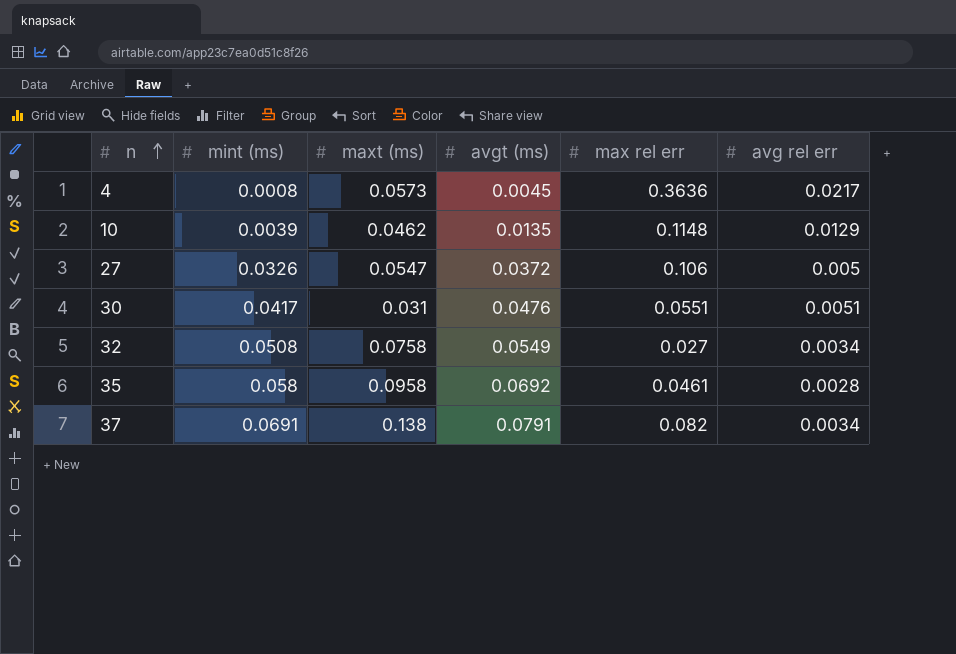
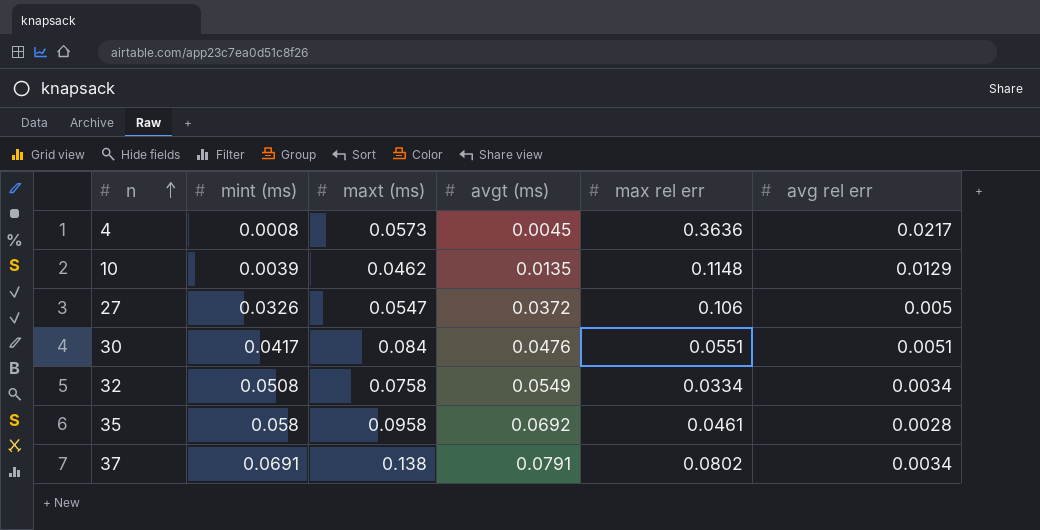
30 | maxt (ms): 0.031 -> 0.084
32 | max rel err: 0.027 -> 0.0334
37 | max rel err: 0.082 -> 0.0802

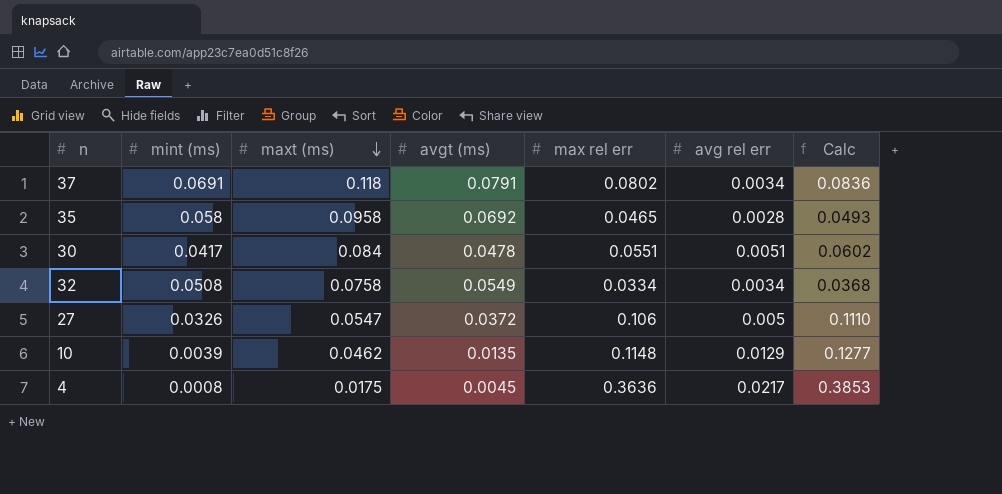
row order: n ascending -> maxt (ms) descending
column Calc | formula: none -> [max rel err] + [avg rel err]
37 | maxt (ms): 0.138 -> 0.118
35 | max rel err: 0.0461 -> 0.0465
30 | avgt (ms): 0.0476 -> 0.0478
4 | maxt (ms): 0.0573 -> 0.0175

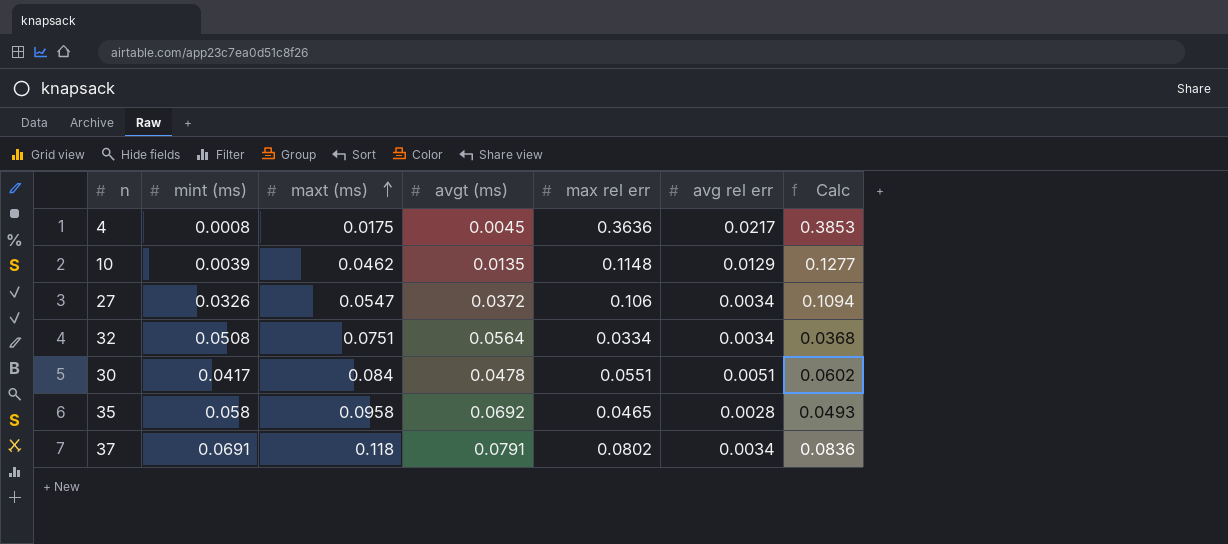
row order: maxt (ms) descending -> maxt (ms) ascending
27 | avg rel err: 0.005 -> 0.0034
27 | Calc: 0.1110 -> 0.1094
32 | maxt (ms): 0.0758 -> 0.0751
32 | avgt (ms): 0.0549 -> 0.0564

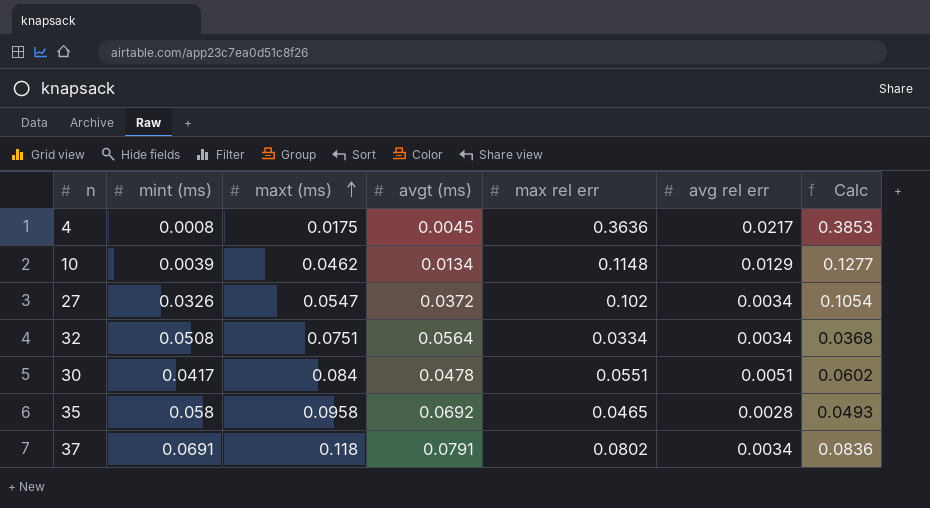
10 | avgt (ms): 0.0135 -> 0.0134
27 | max rel err: 0.106 -> 0.102
27 | Calc: 0.1094 -> 0.1054

